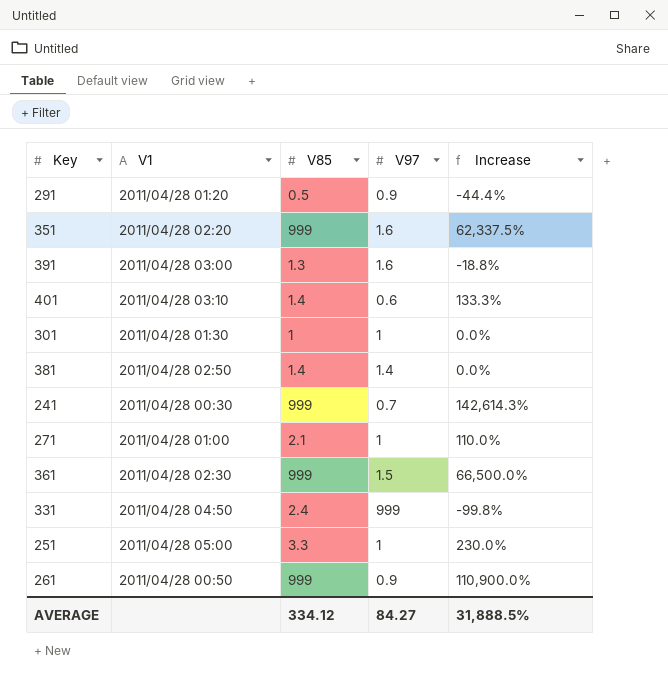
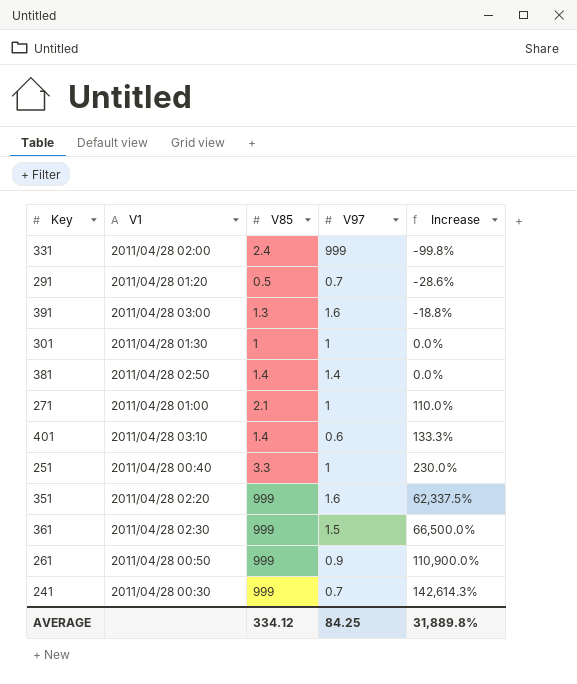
row order: none -> Increase ascending
331 | V1: 2011/04/28 04:50 -> 2011/04/28 02:00
291 | V97: 0.9 -> 0.7
291 | Increase: -44.4% -> -28.6%
251 | V1: 2011/04/28 05:00 -> 2011/04/28 00:40
AVERAGE | V97: 84.27 -> 84.25
AVERAGE | Increase: 31,888.5% -> 31,889.8%

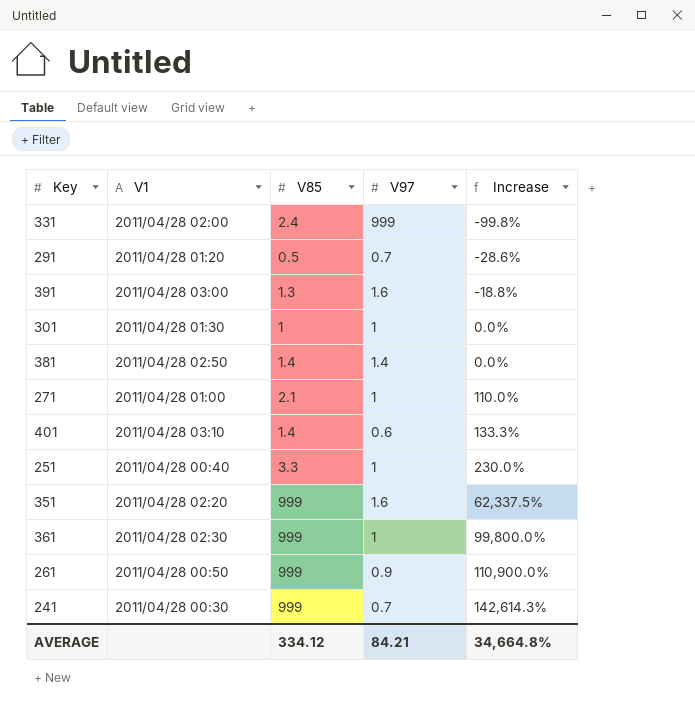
361 | V97: 1.5 -> 1
361 | Increase: 66,500.0% -> 99,800.0%
AVERAGE | V97: 84.25 -> 84.21
AVERAGE | Increase: 31,889.8% -> 34,664.8%

